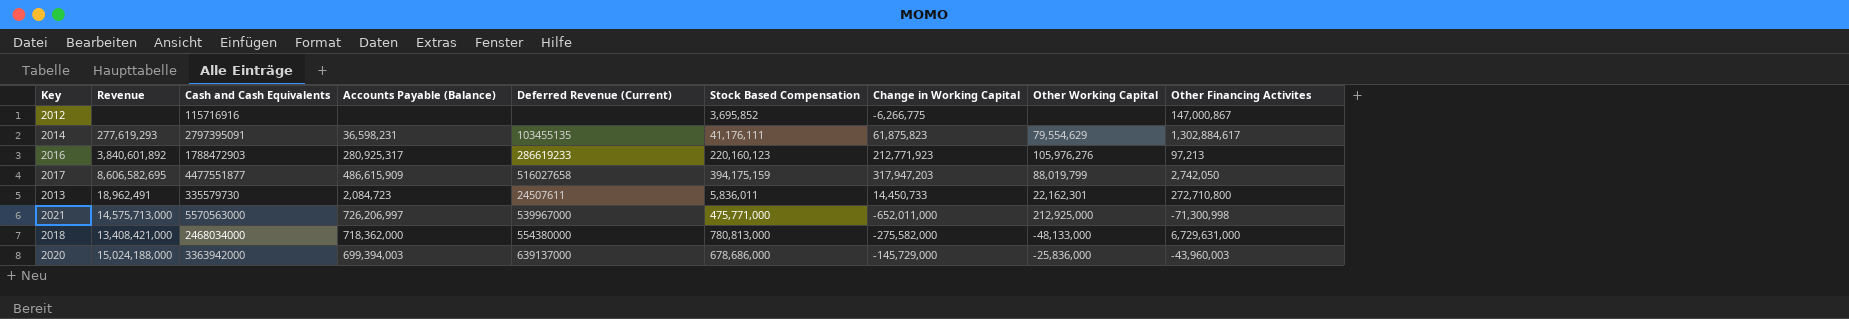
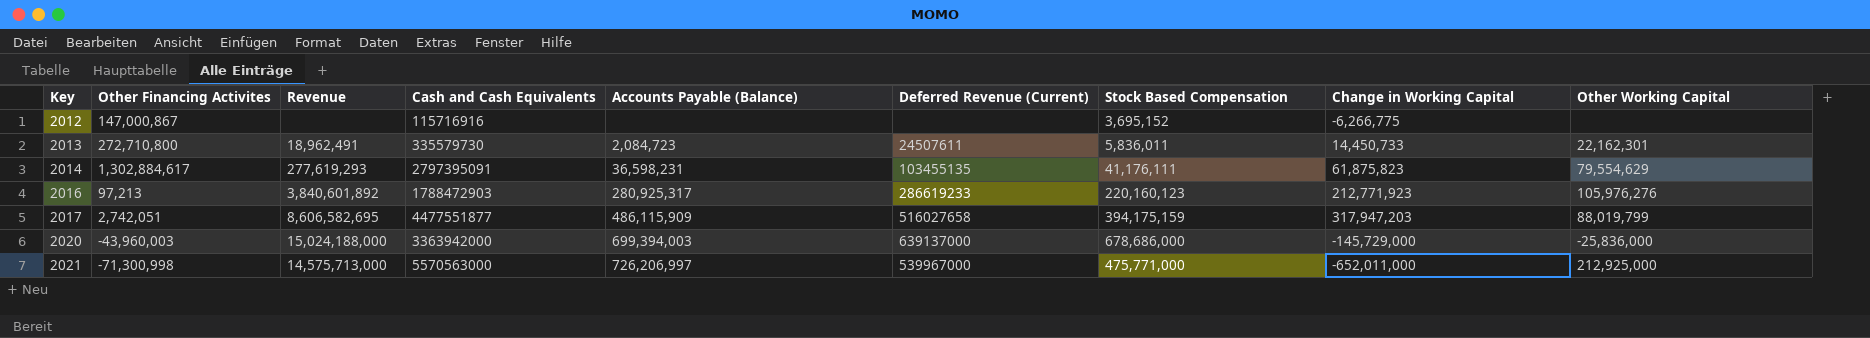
row order: none -> Key ascending
column Other Financing Activites | position: 9 -> 2
row 2018: 13,408,421,000 | 2468034000 | 718,362,000 | 554380000 | 780,813,000 | -275,582,000 | -48,133,000 | 6,729,631,000 -> none
2012 | Stock Based Compensation: 3,695,852 -> 3,695,152
2017 | Other Financing Activites: 2,742,050 -> 2,742,051
2017 | Accounts Payable (Balance): 486,615,909 -> 486,115,909

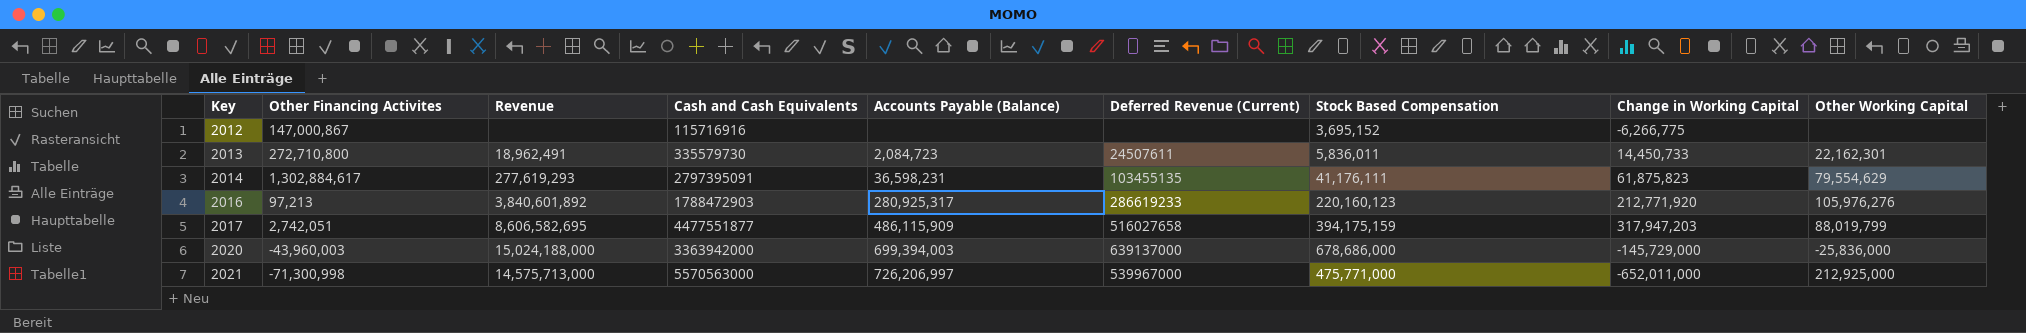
2016 | Change in Working Capital: 212,771,923 -> 212,771,920

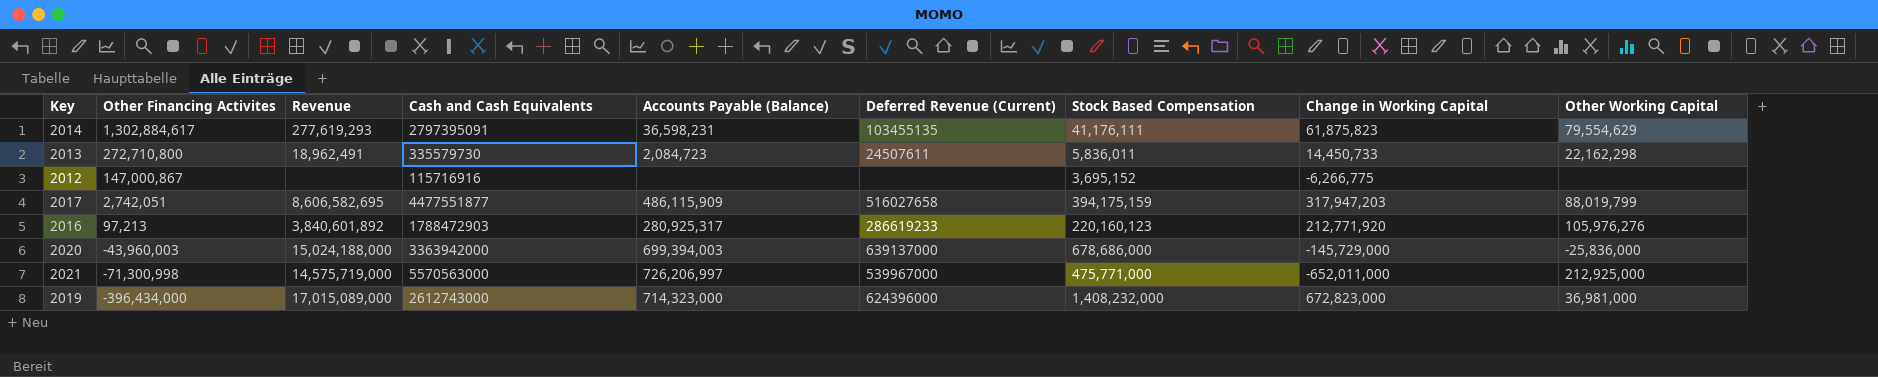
row order: Key ascending -> Other Financing Activites descending
2013 | Other Working Capital: 22,162,301 -> 22,162,298
2021 | Revenue: 14,575,713,000 -> 14,575,719,000
row 2019: none -> -396,434,000 | 17,015,089,000 | 2612743000 | 714,323,000 | 624396000 | 1,408,232,000 | 672,823,000 | 36,981,000

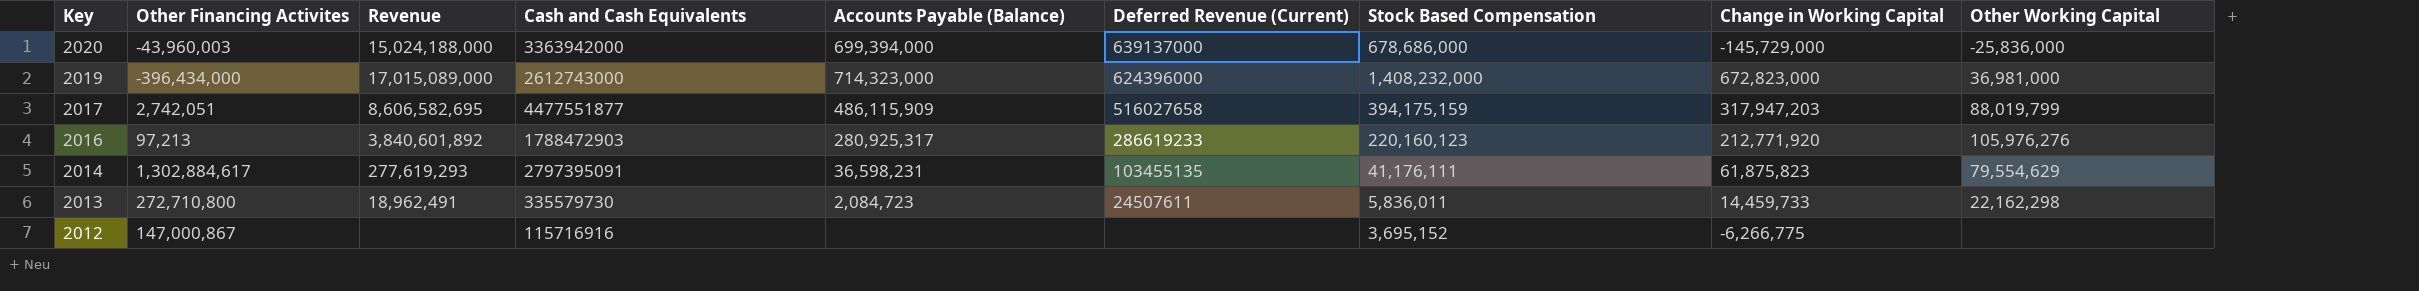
row order: Other Financing Activites descending -> Key descending
row 2021: -71,300,998 | 14,575,719,000 | 5570563000 | 726,206,997 | 539967000 | 475,771,000 | -652,011,000 | 212,925,000 -> none
2020 | Accounts Payable (Balance): 699,394,003 -> 699,394,000
2013 | Change in Working Capital: 14,450,733 -> 14,459,733

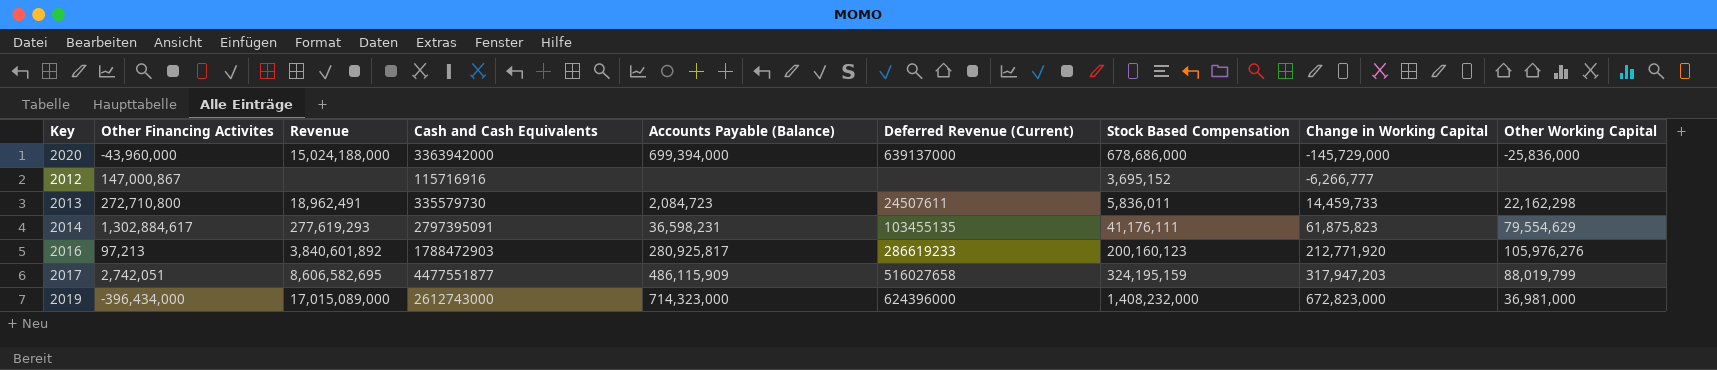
row order: Key descending -> Change in Working Capital ascending
2020 | Other Financing Activites: -43,960,003 -> -43,960,000
2012 | Change in Working Capital: -6,266,775 -> -6,266,777
2016 | Accounts Payable (Balance): 280,925,317 -> 280,925,817
2016 | Stock Based Compensation: 220,160,123 -> 200,160,123
2017 | Stock Based Compensation: 394,175,159 -> 324,195,159

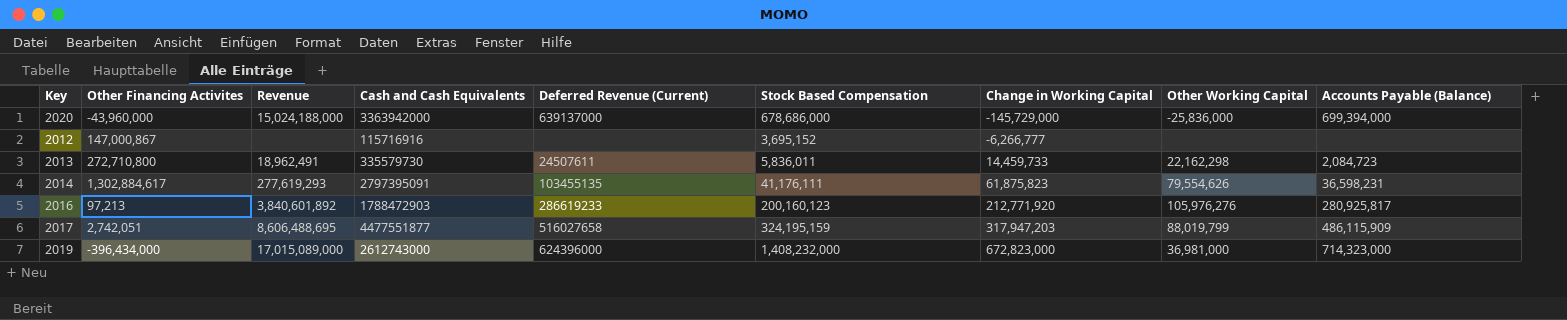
column Accounts Payable (Balance) | position: 5 -> 9
2014 | Other Working Capital: 79,554,629 -> 79,554,626
2017 | Revenue: 8,606,582,695 -> 8,606,488,695

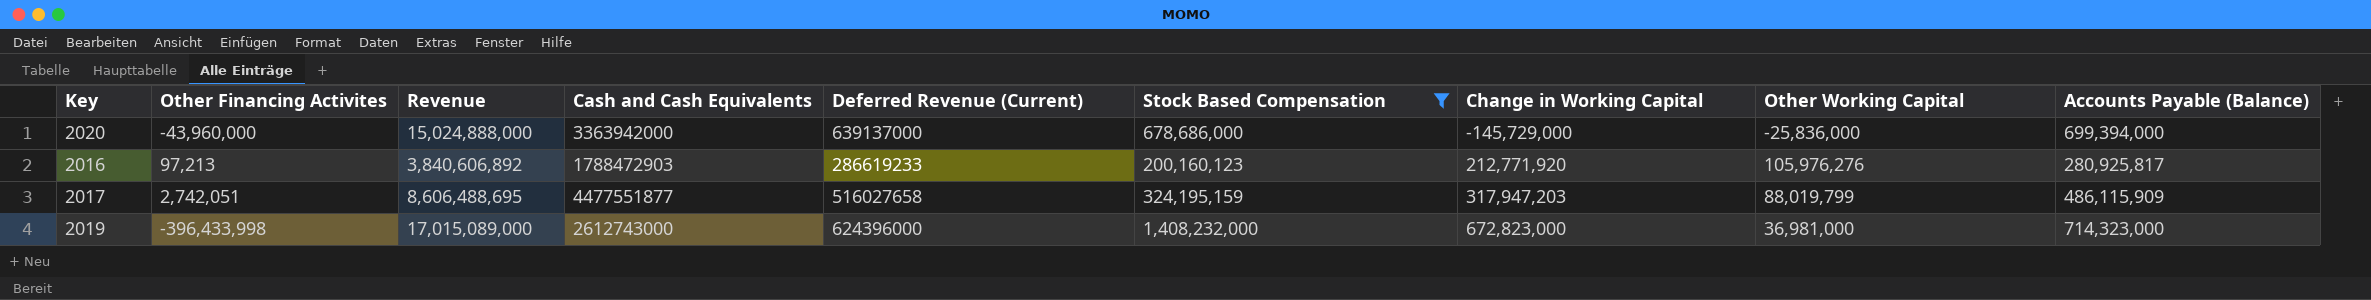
filter: none -> Stock Based Compensation >= 200,160,123
2020 | Revenue: 15,024,188,000 -> 15,024,888,000
2016 | Revenue: 3,840,601,892 -> 3,840,606,892
2019 | Other Financing Activites: -396,434,000 -> -396,433,998

